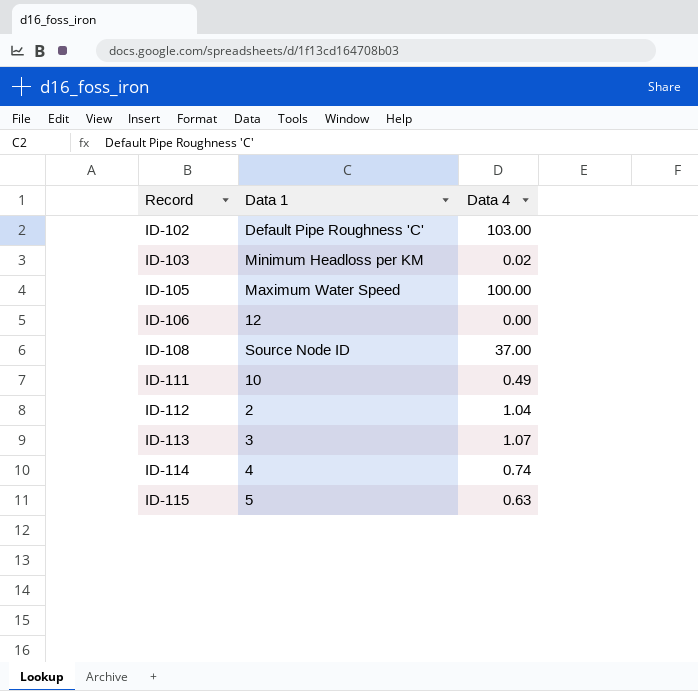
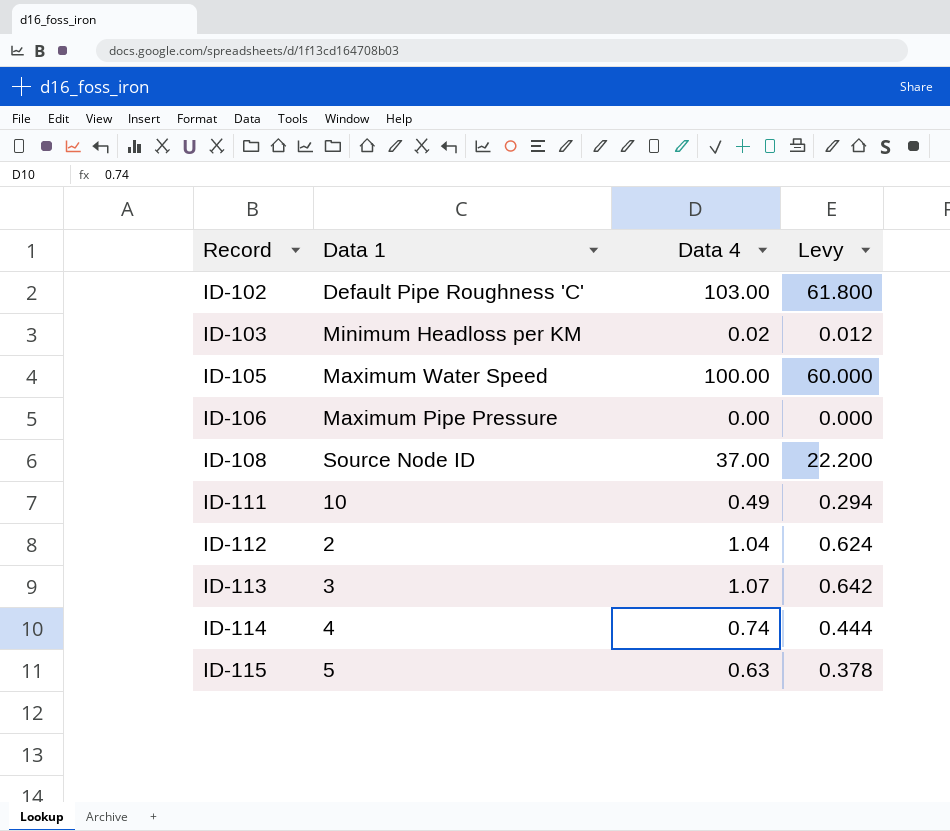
column Levy | formula: none -> [Data 4] * 0.6
ID-106 | Data 1: 12 -> Maximum Pipe Pressure

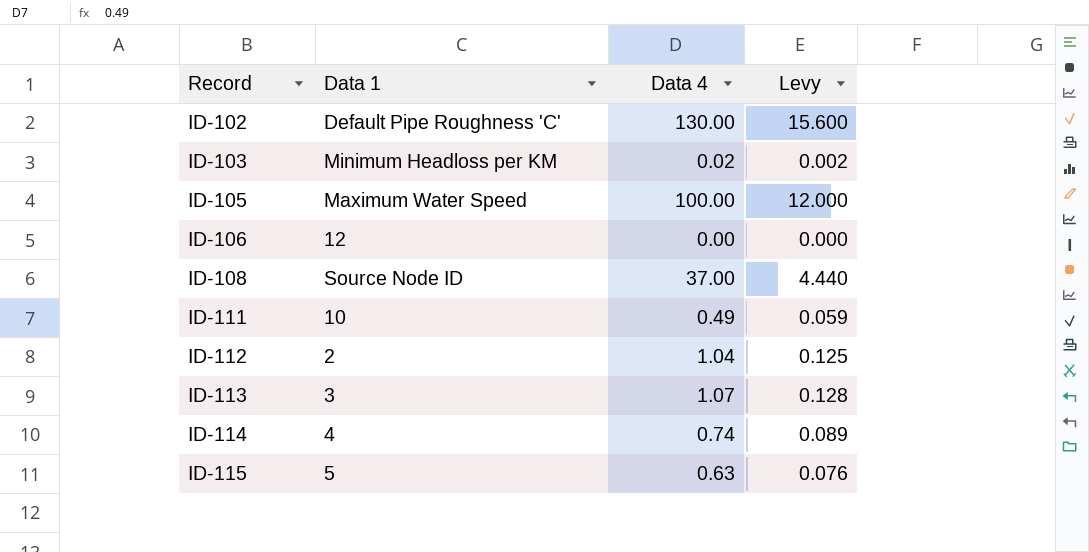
column Levy | formula: [Data 4] * 0.6 -> [Data 4] * 0.12
ID-102 | Data 4: 103.00 -> 130.00
ID-106 | Data 1: Maximum Pipe Pressure -> 12

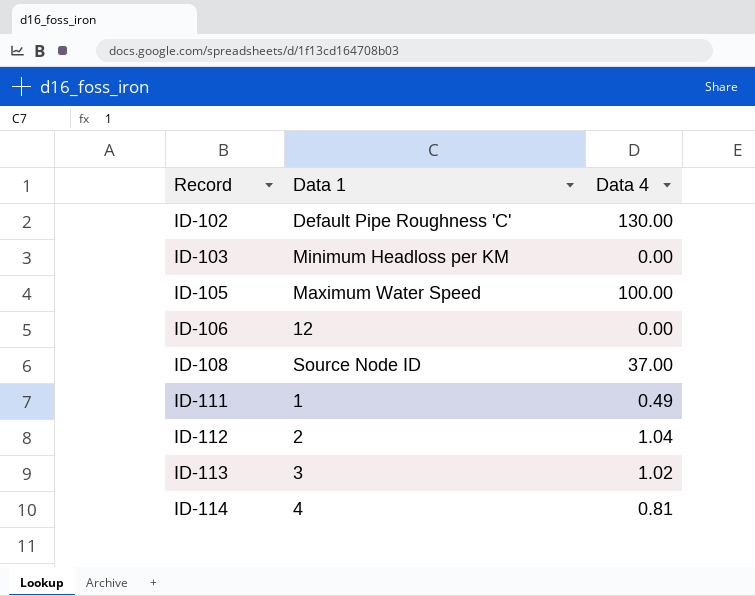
column Levy | formula: [Data 4] * 0.12 -> none
row ID-115: 5 | 0.63 | 0.076 -> none
ID-103 | Data 4: 0.02 -> 0.00
ID-111 | Data 1: 10 -> 1
ID-113 | Data 4: 1.07 -> 1.02
ID-114 | Data 4: 0.74 -> 0.81

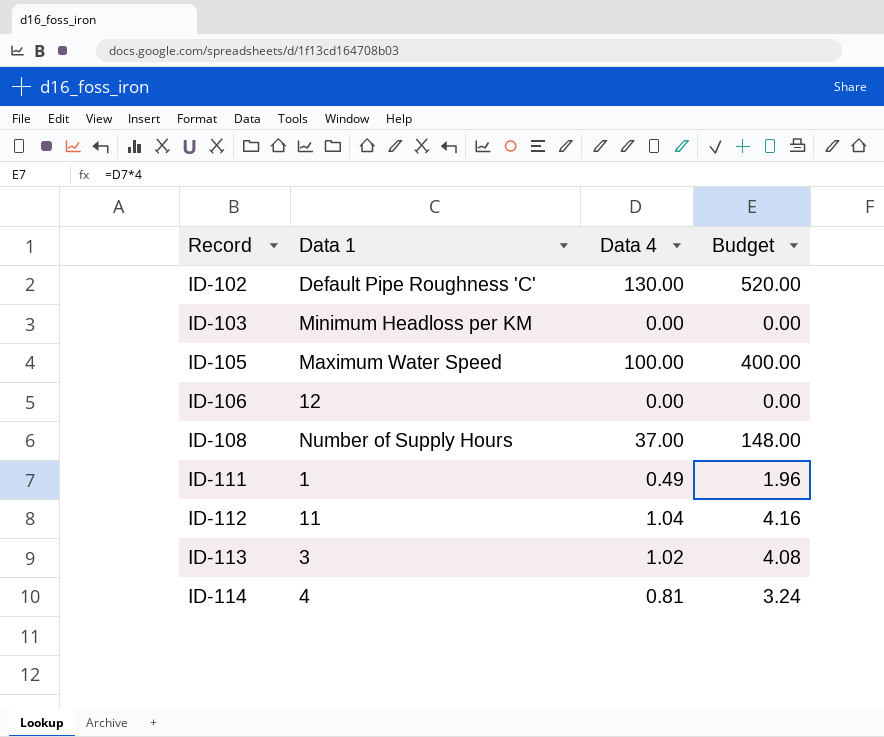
column Budget | formula: none -> [Data 4] * 4
ID-108 | Data 1: Source Node ID -> Number of Supply Hours
ID-112 | Data 1: 2 -> 11

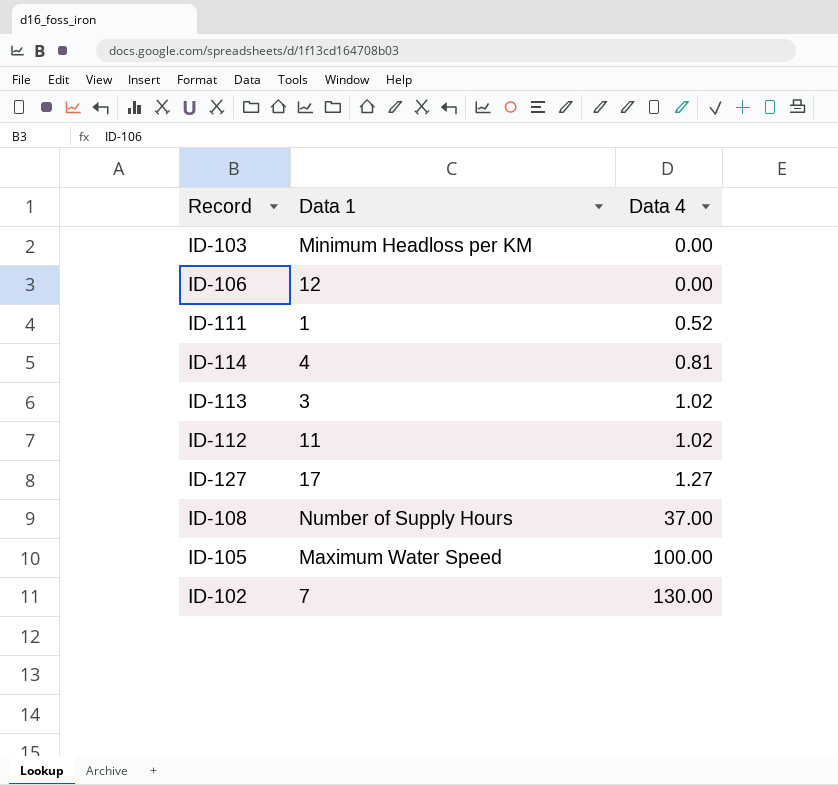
row order: Record ascending -> Data 4 ascending
column Budget | formula: [Data 4] * 4 -> none
ID-111 | Data 4: 0.49 -> 0.52
ID-112 | Data 4: 1.04 -> 1.02
row ID-127: none -> 17 | 1.27
ID-102 | Data 1: Default Pipe Roughness 'C' -> 7

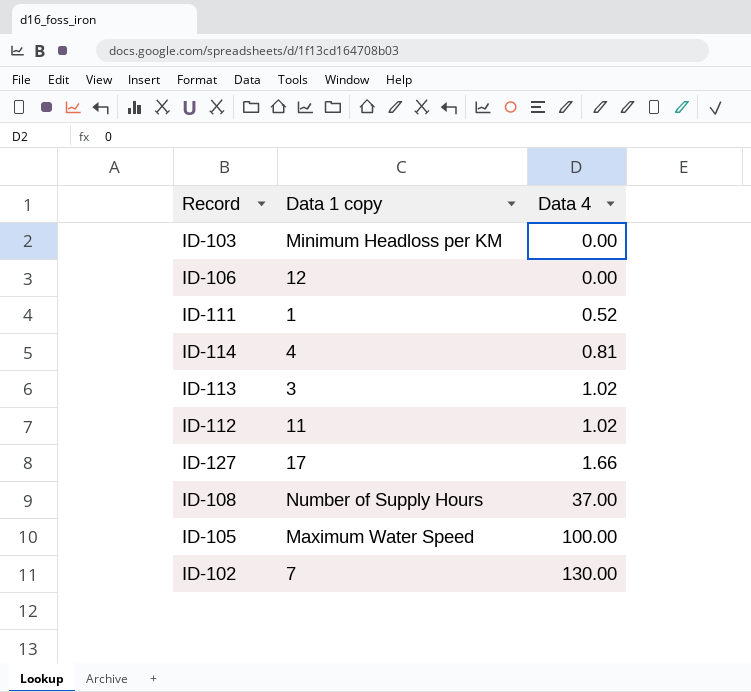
column name: Data 1 -> Data 1 copy
ID-127 | Data 4: 1.27 -> 1.66

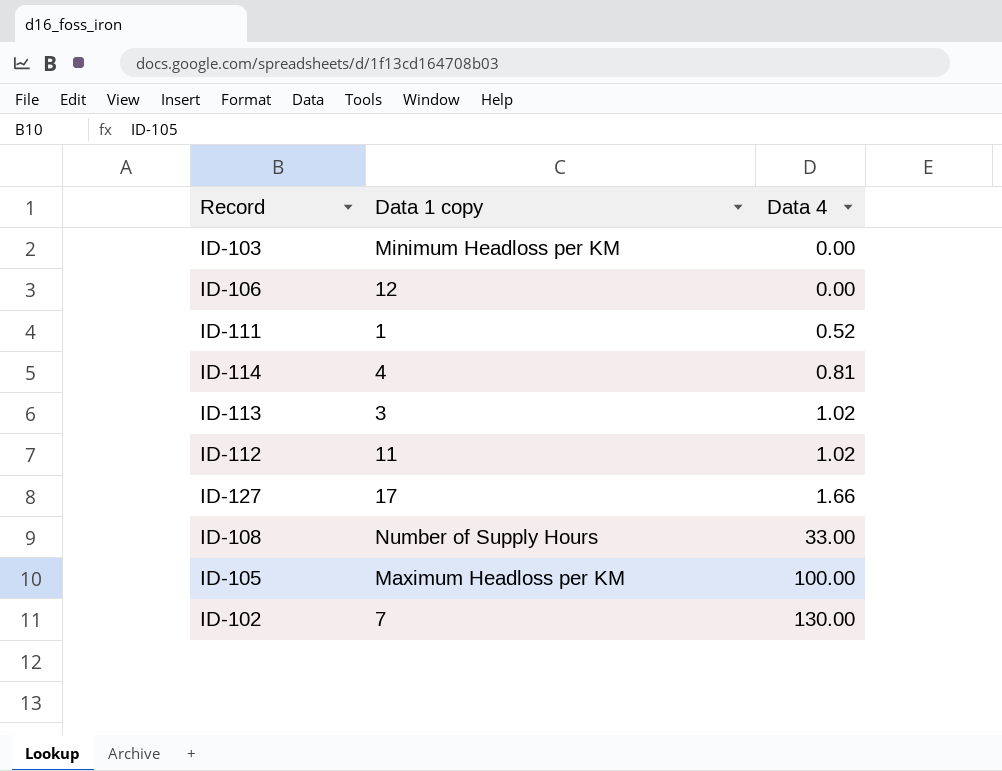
ID-108 | Data 4: 37.00 -> 33.00
ID-105 | Data 1 copy: Maximum Water Speed -> Maximum Headloss per KM

